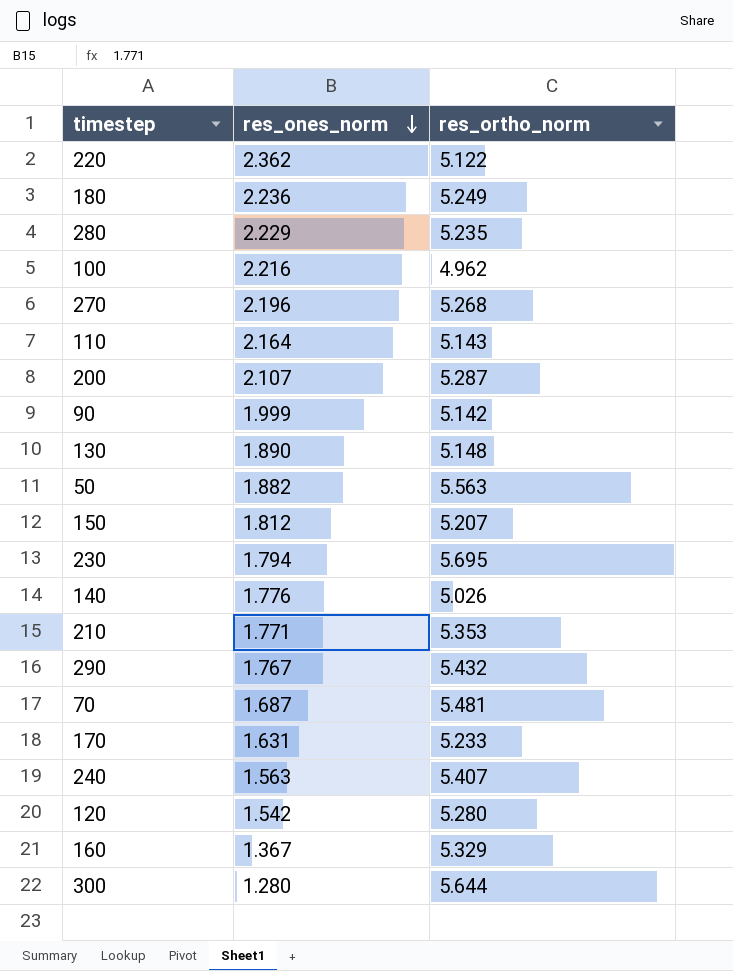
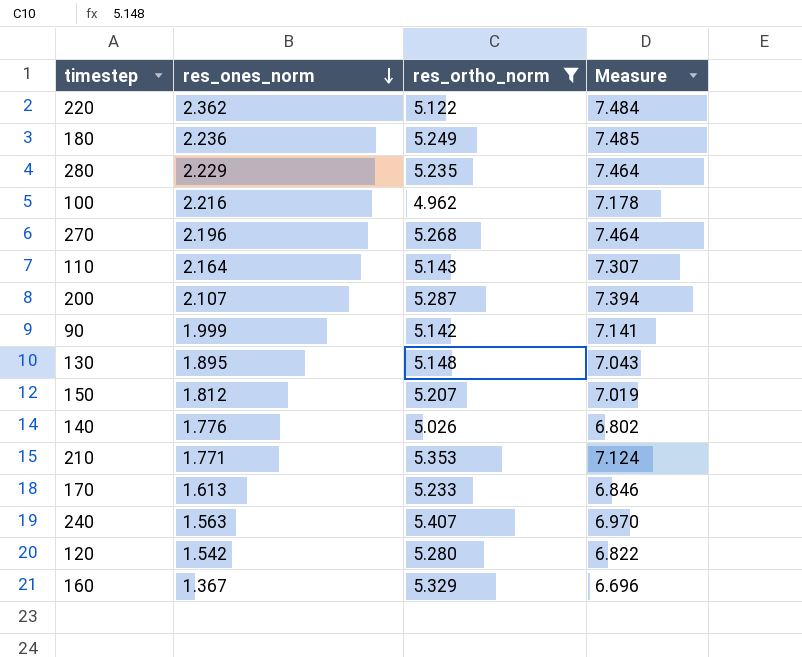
filter: none -> res_ortho_norm <= 5.407
column Measure | formula: none -> [res_ones_norm] + [res_ortho_norm]
130 | res_ones_norm: 1.890 -> 1.895
170 | res_ones_norm: 1.631 -> 1.613

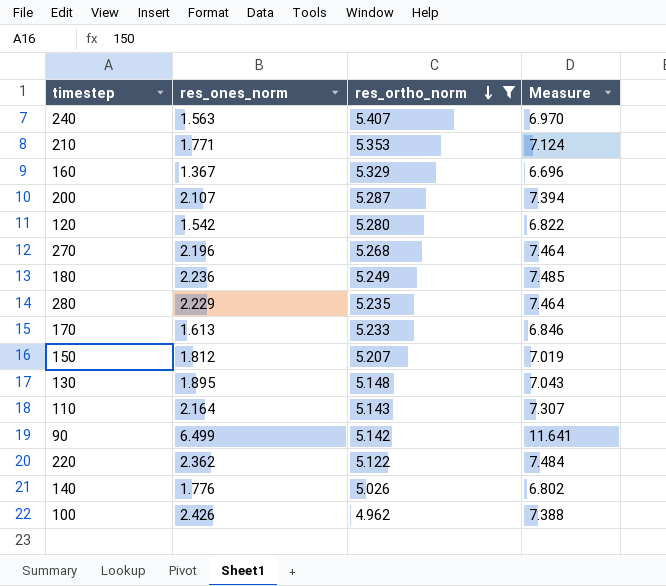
row order: res_ones_norm descending -> res_ortho_norm descending
90 | res_ones_norm: 1.999 -> 6.499
90 | Measure: 7.141 -> 11.641
100 | res_ones_norm: 2.216 -> 2.426
100 | Measure: 7.178 -> 7.388

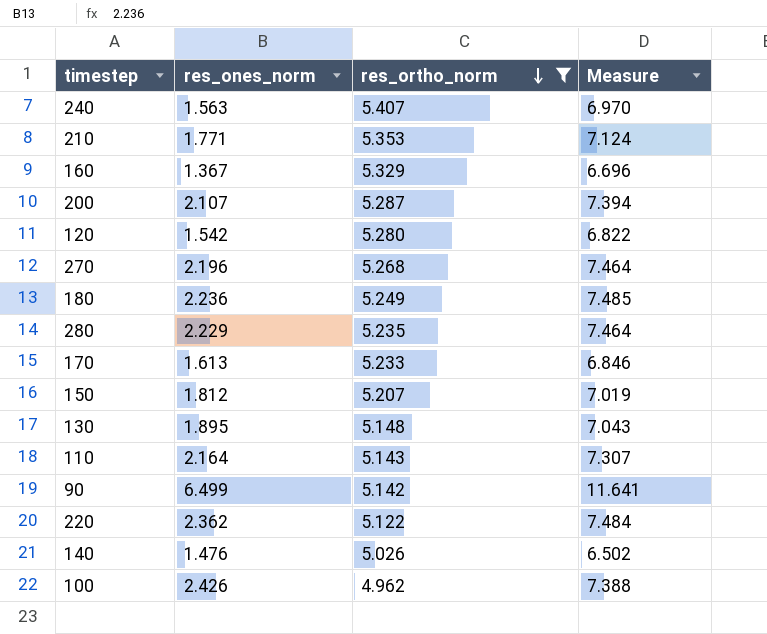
140 | res_ones_norm: 1.776 -> 1.476
140 | Measure: 6.802 -> 6.502

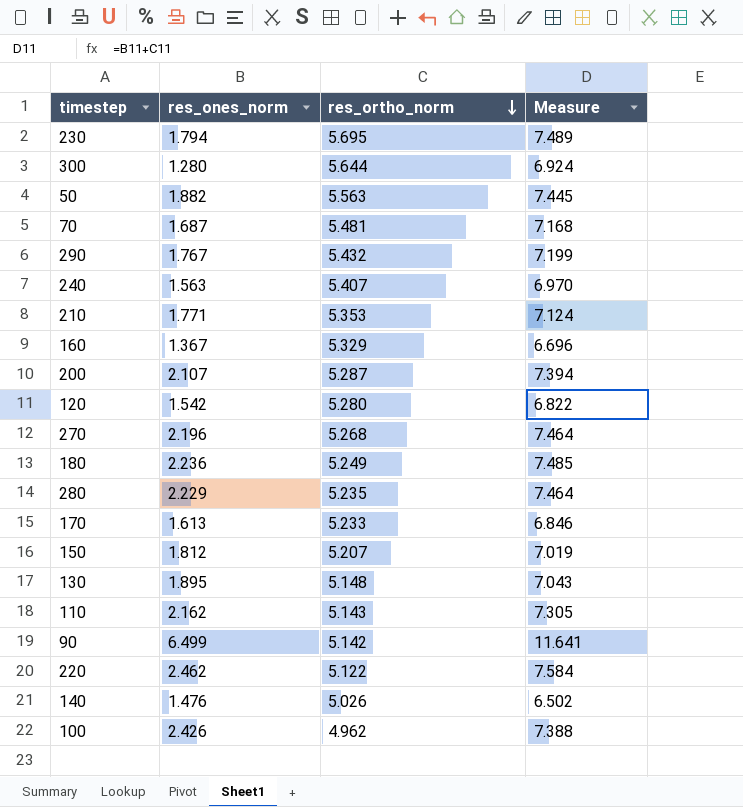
filter: res_ortho_norm <= 5.407 -> none
110 | res_ones_norm: 2.164 -> 2.162
110 | Measure: 7.307 -> 7.305
220 | res_ones_norm: 2.362 -> 2.462
220 | Measure: 7.484 -> 7.584

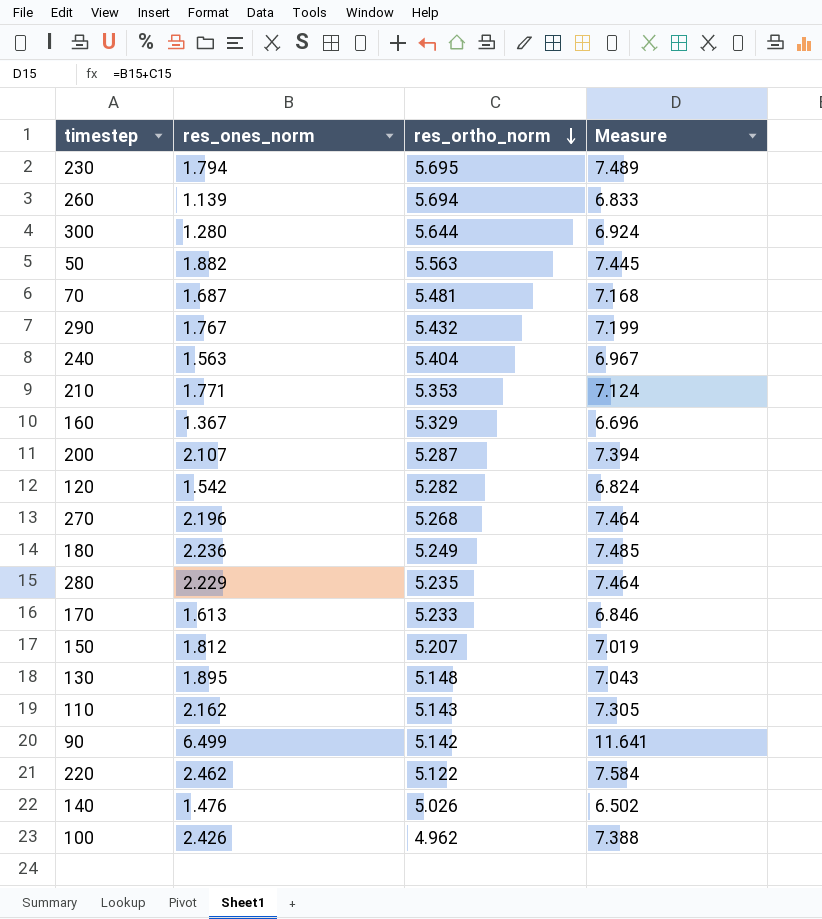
row 260: none -> 1.139 | 5.694 | 6.833
240 | res_ortho_norm: 5.407 -> 5.404
240 | Measure: 6.970 -> 6.967
120 | res_ortho_norm: 5.280 -> 5.282
120 | Measure: 6.822 -> 6.824

